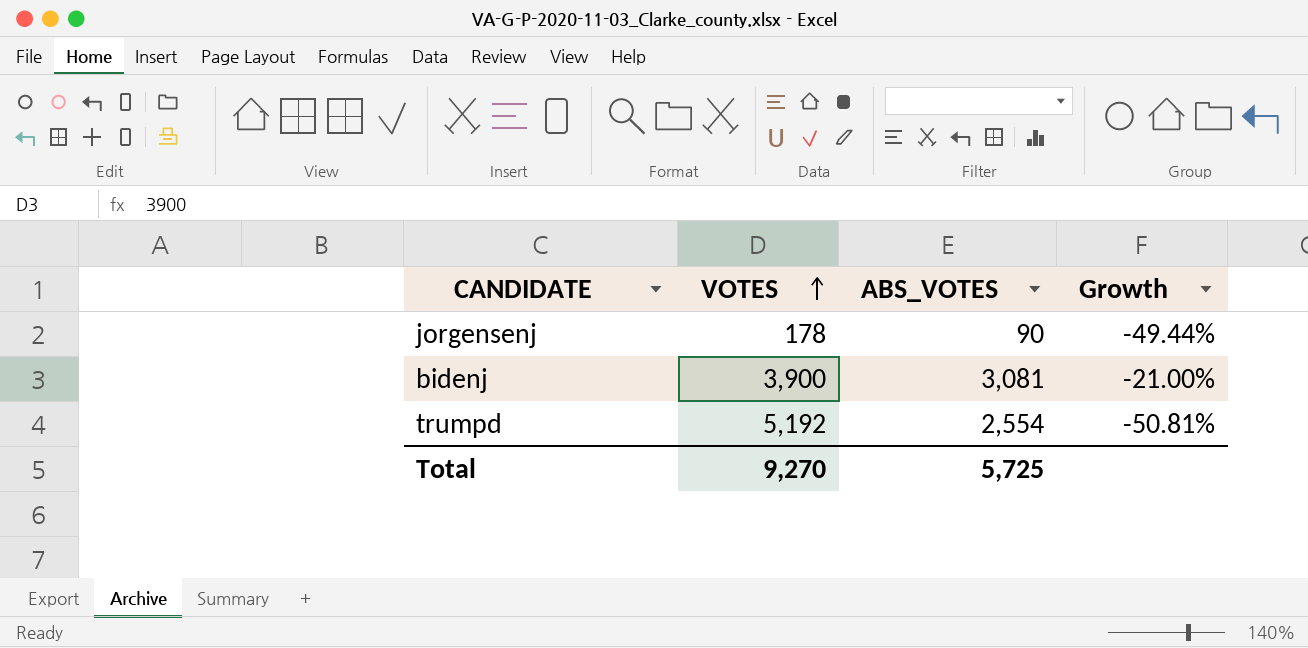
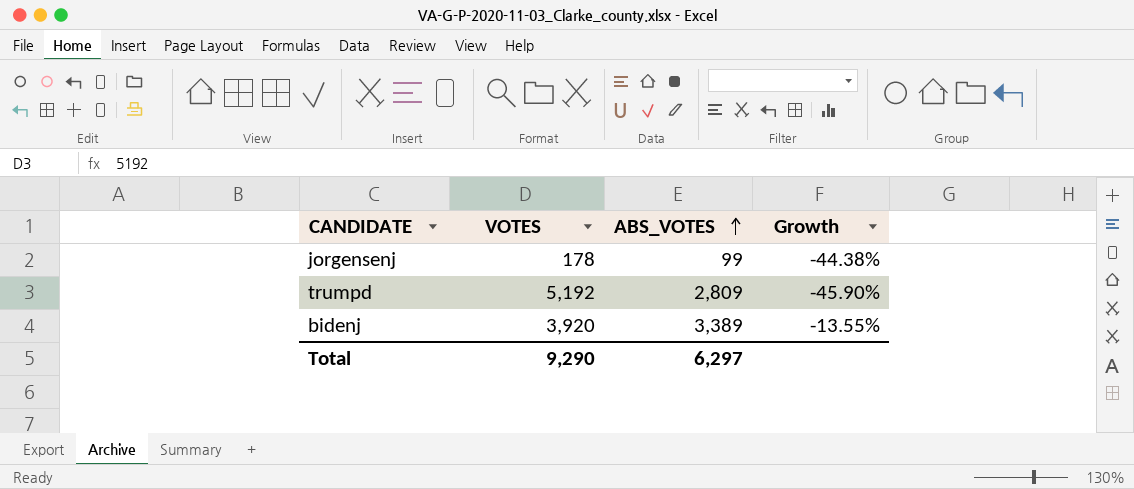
row order: VOTES ascending -> ABS_VOTES ascending
jorgensenj | ABS_VOTES: 90 -> 99
jorgensenj | Growth: -49.44% -> -44.38%
trumpd | ABS_VOTES: 2,554 -> 2,809
trumpd | Growth: -50.81% -> -45.90%
bidenj | VOTES: 3,900 -> 3,920
bidenj | ABS_VOTES: 3,081 -> 3,389
bidenj | Growth: -21.00% -> -13.55%
Total | VOTES: 9,270 -> 9,290
Total | ABS_VOTES: 5,725 -> 6,297

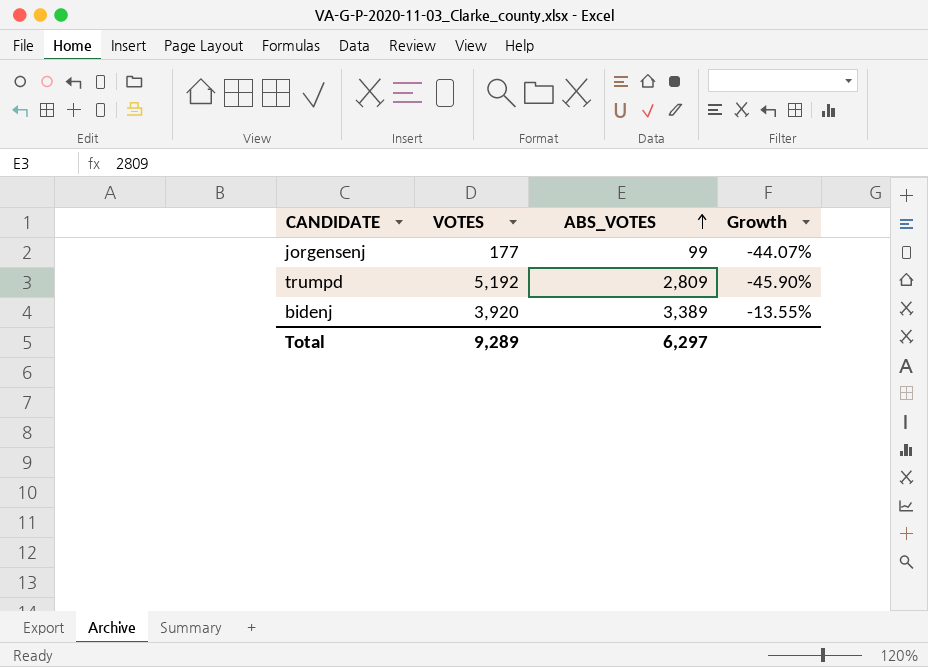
jorgensenj | VOTES: 178 -> 177
jorgensenj | Growth: -44.38% -> -44.07%
Total | VOTES: 9,290 -> 9,289

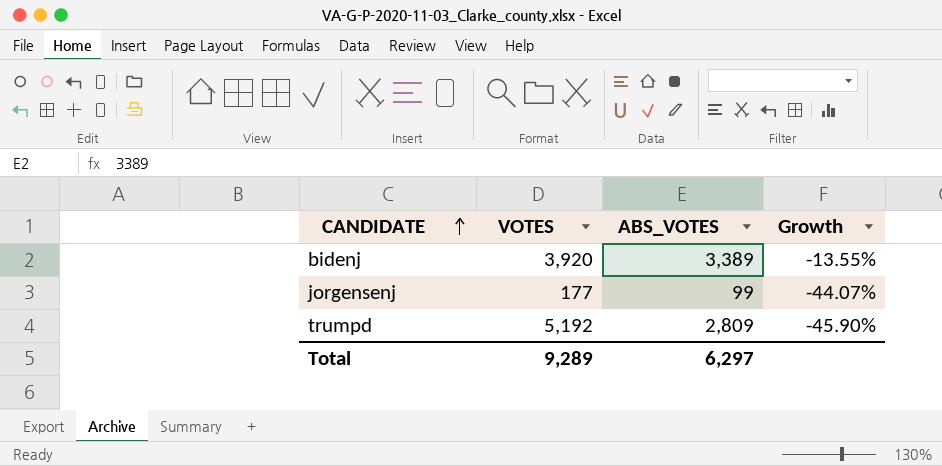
row order: ABS_VOTES ascending -> CANDIDATE ascending

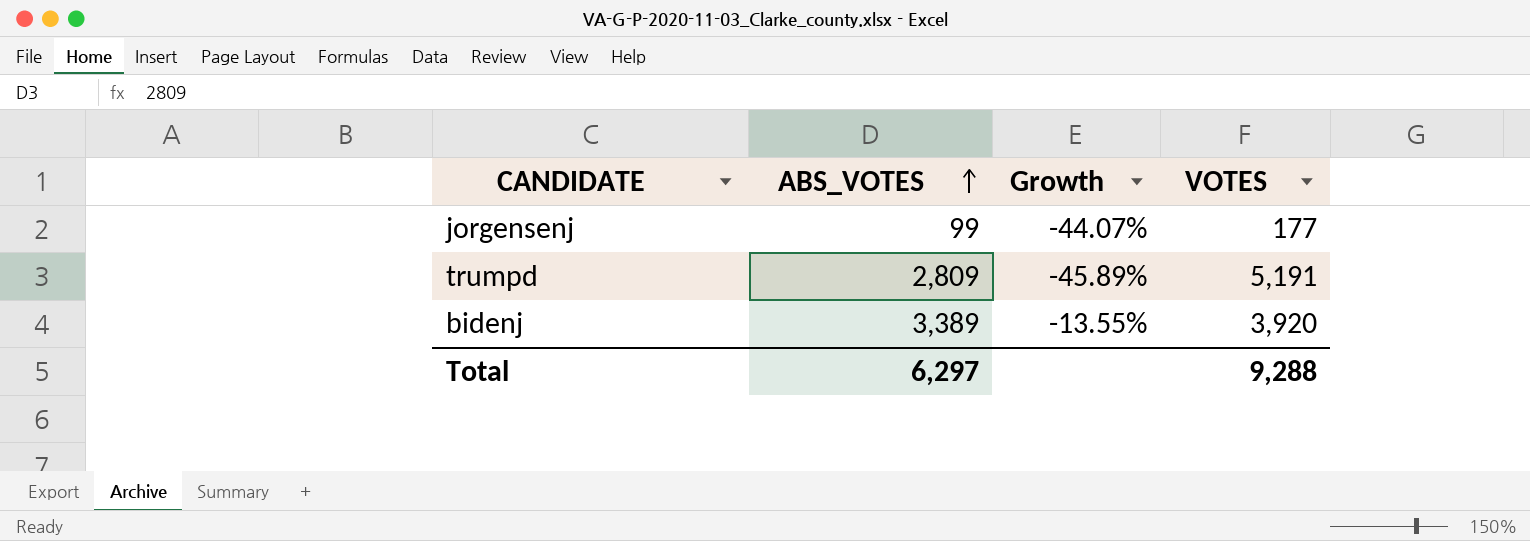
row order: CANDIDATE ascending -> ABS_VOTES ascending
column VOTES | position: 2 -> 4
trumpd | Growth: -45.90% -> -45.89%
trumpd | VOTES: 5,192 -> 5,191
Total | VOTES: 9,289 -> 9,288

